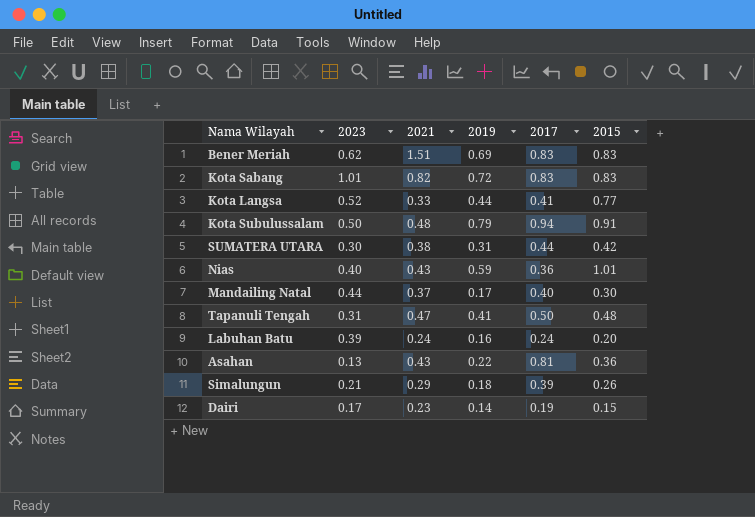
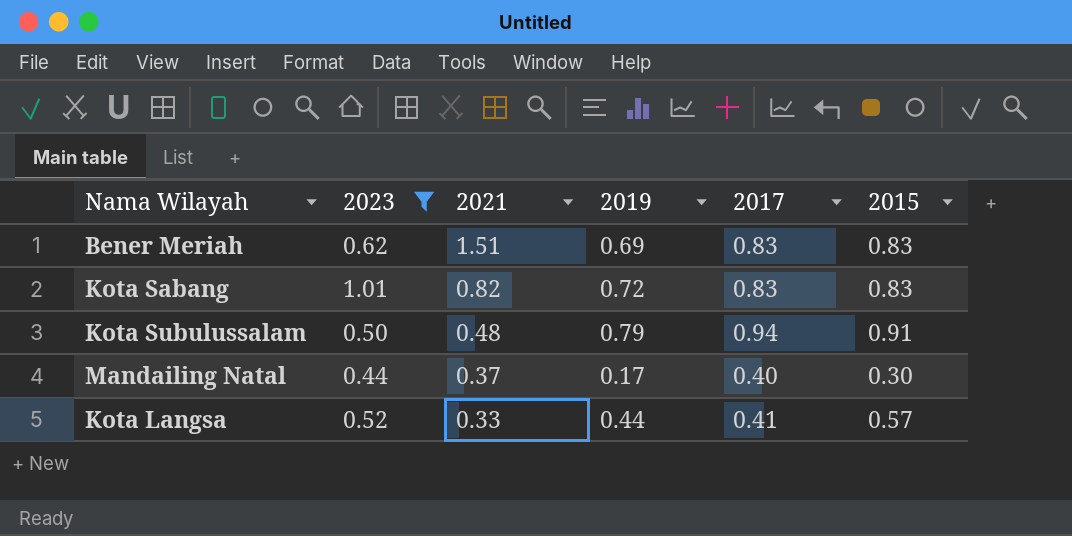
filter: none -> 2023 >= 0.44
row order: none -> 2021 descending
Kota Langsa | 2015: 0.77 -> 0.57

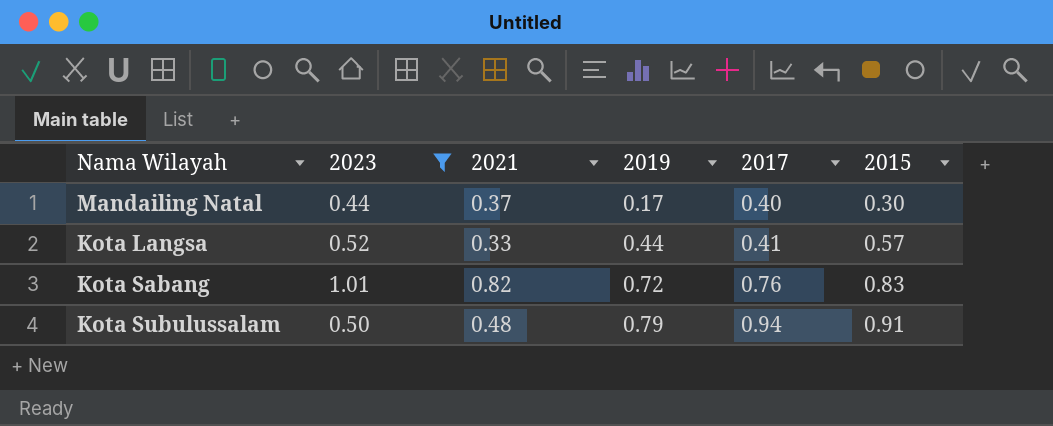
row order: 2021 descending -> 2019 ascending
row Bener Meriah: 0.62 | 1.51 | 0.69 | 0.83 | 0.83 -> none
Kota Sabang | 2017: 0.83 -> 0.76

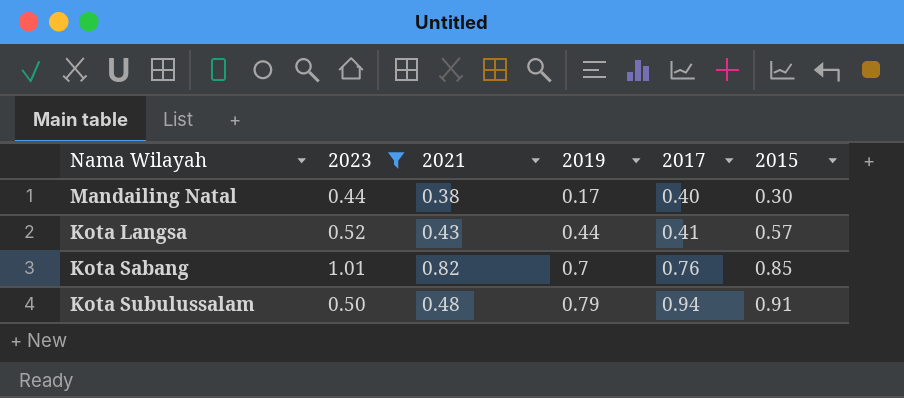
Mandailing Natal | 2021: 0.37 -> 0.38
Kota Langsa | 2021: 0.33 -> 0.43
Kota Sabang | 2019: 0.72 -> 0.7
Kota Sabang | 2015: 0.83 -> 0.85

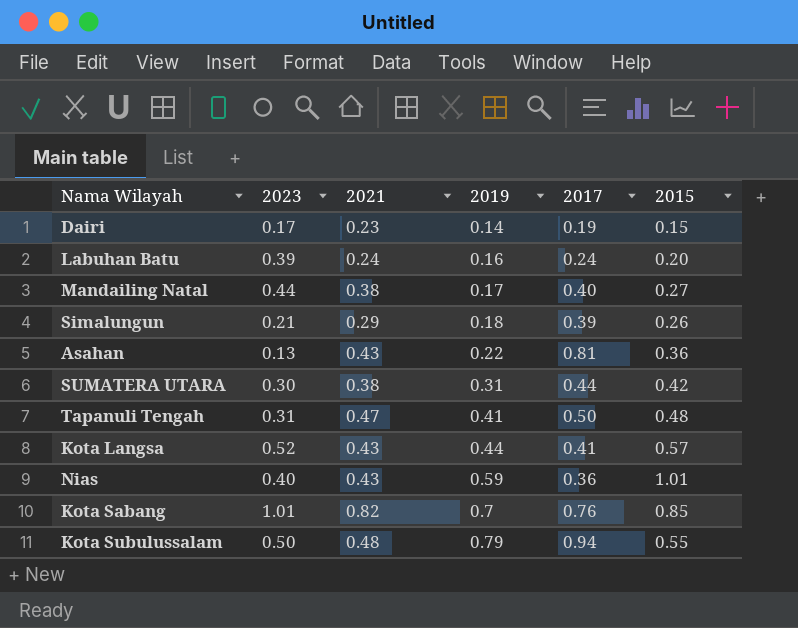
filter: 2023 >= 0.44 -> none
Mandailing Natal | 2015: 0.30 -> 0.27
Kota Subulussalam | 2015: 0.91 -> 0.55

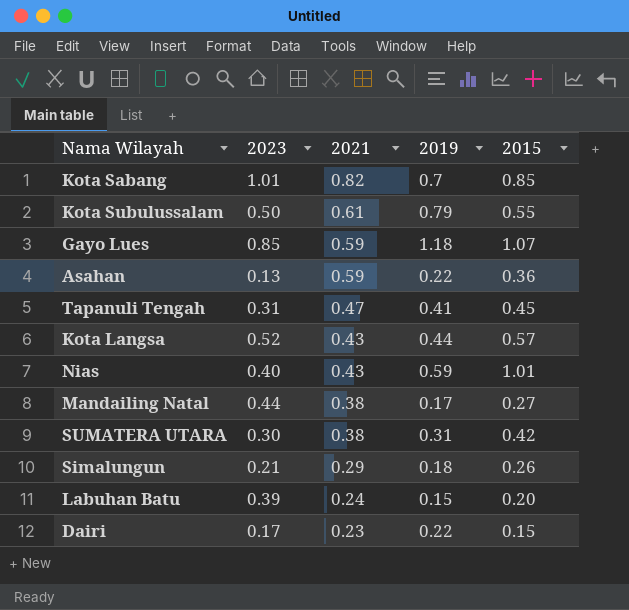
row order: 2019 ascending -> 2021 descending
column 2017 | position: 5 -> none
Kota Subulussalam | 2021: 0.48 -> 0.61
row Gayo Lues: none -> 0.85 | 0.59 | 1.18 | 1.07
Asahan | 2021: 0.43 -> 0.59
Tapanuli Tengah | 2015: 0.48 -> 0.45
Labuhan Batu | 2019: 0.16 -> 0.15
Dairi | 2019: 0.14 -> 0.22

